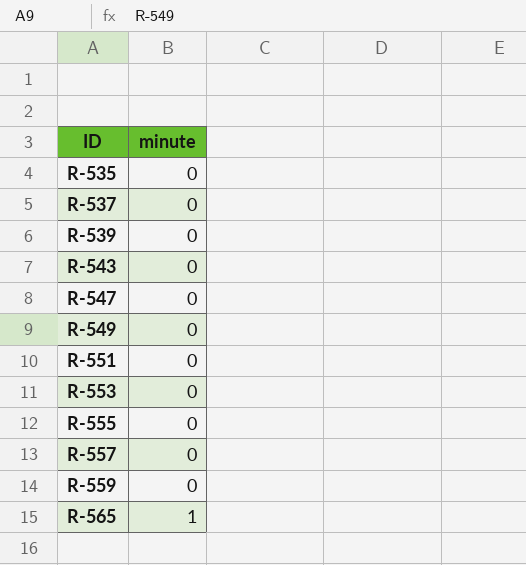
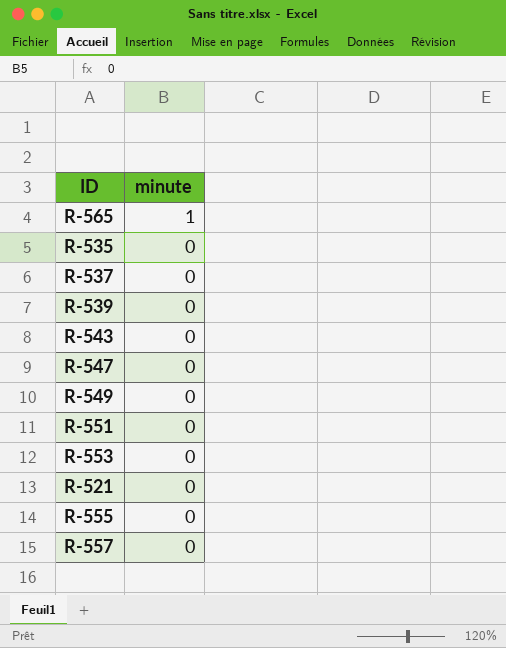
row order: ID ascending -> minute descending
row R-559: 0 -> none
row R-521: none -> 0

